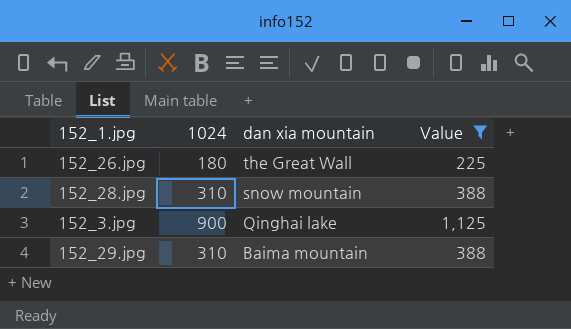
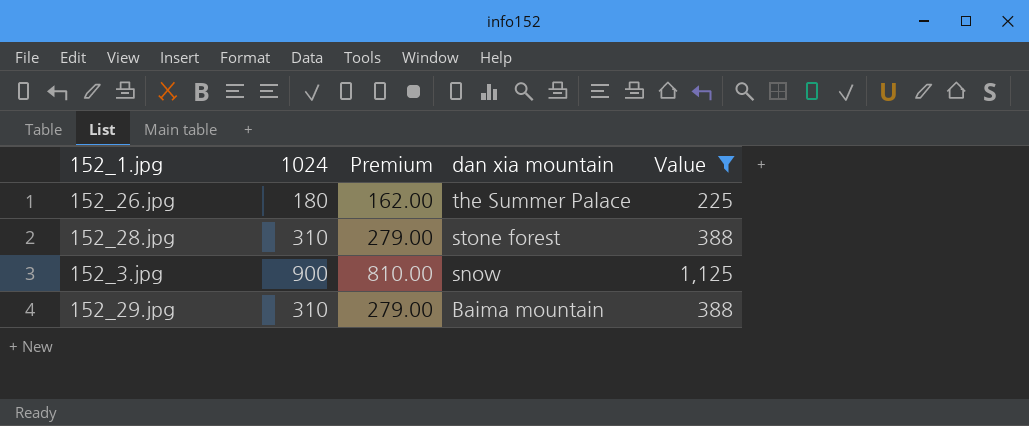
column Premium | formula: none -> [1024] * 0.9
152_26.jpg | dan xia mountain: the Great Wall -> the Summer Palace
152_28.jpg | dan xia mountain: snow mountain -> stone forest
152_3.jpg | dan xia mountain: Qinghai lake -> snow

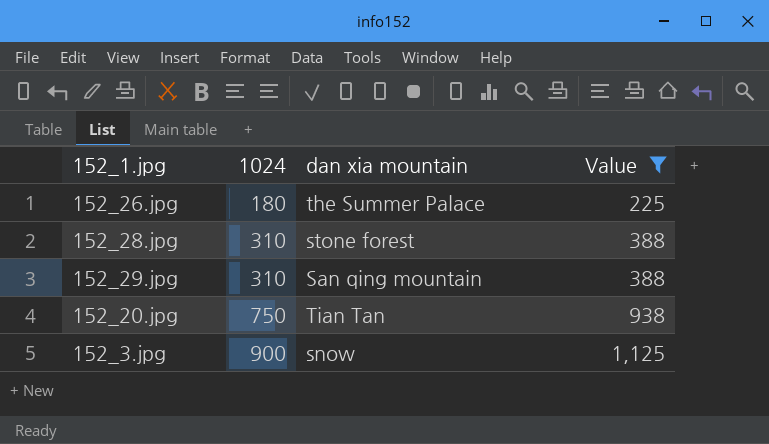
row order: dan xia mountain descending -> 1024 ascending
column Premium | formula: [1024] * 0.9 -> none
152_29.jpg | dan xia mountain: Baima mountain -> San qing mountain
row 152_20.jpg: none -> 750 | Tian Tan | 938

